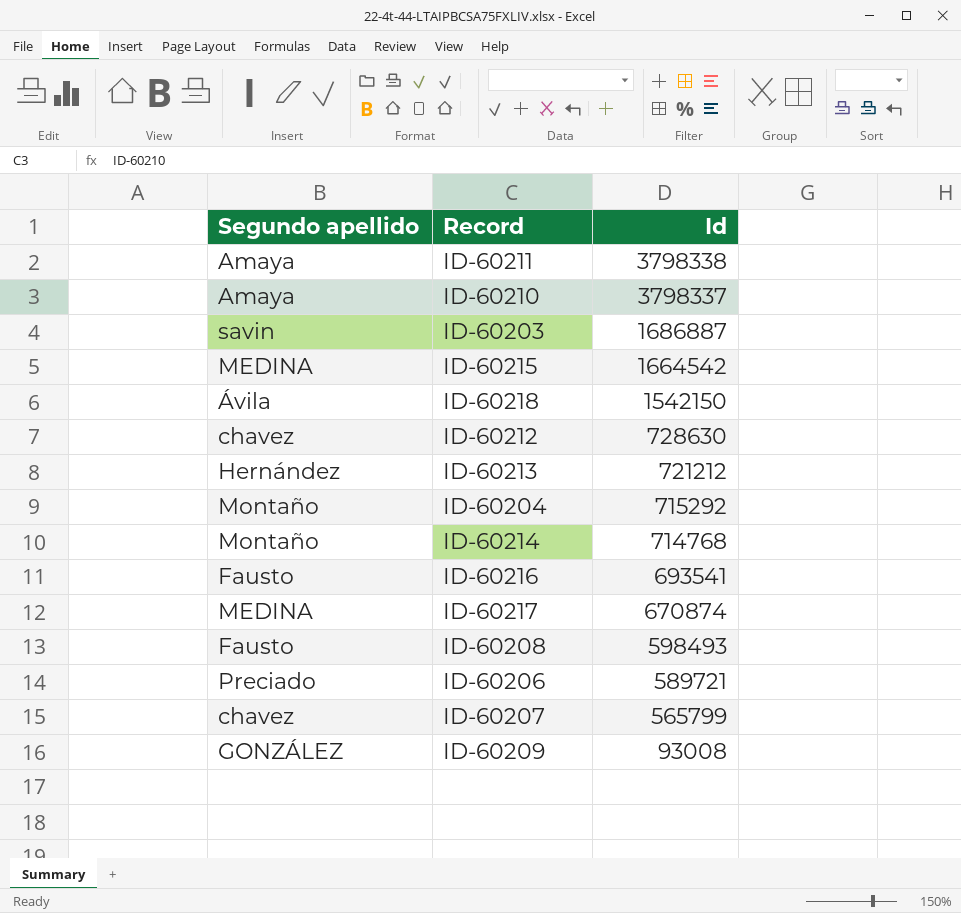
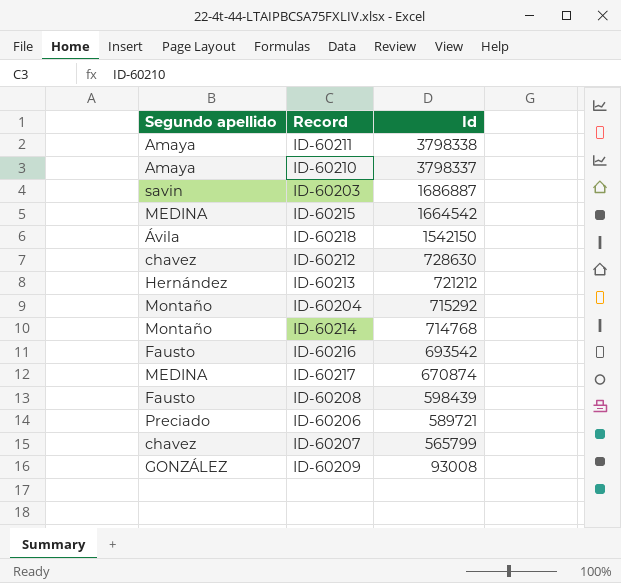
ID-60216 | Id: 693541 -> 693542
ID-60208 | Id: 598493 -> 598439

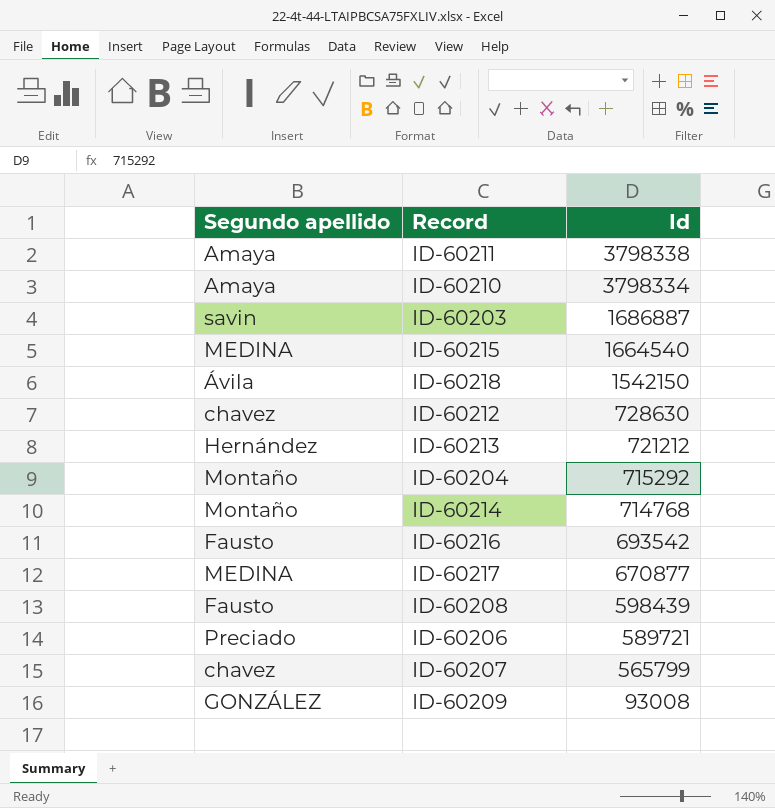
ID-60210 | Id: 3798337 -> 3798334
ID-60215 | Id: 1664542 -> 1664540
ID-60217 | Id: 670874 -> 670877

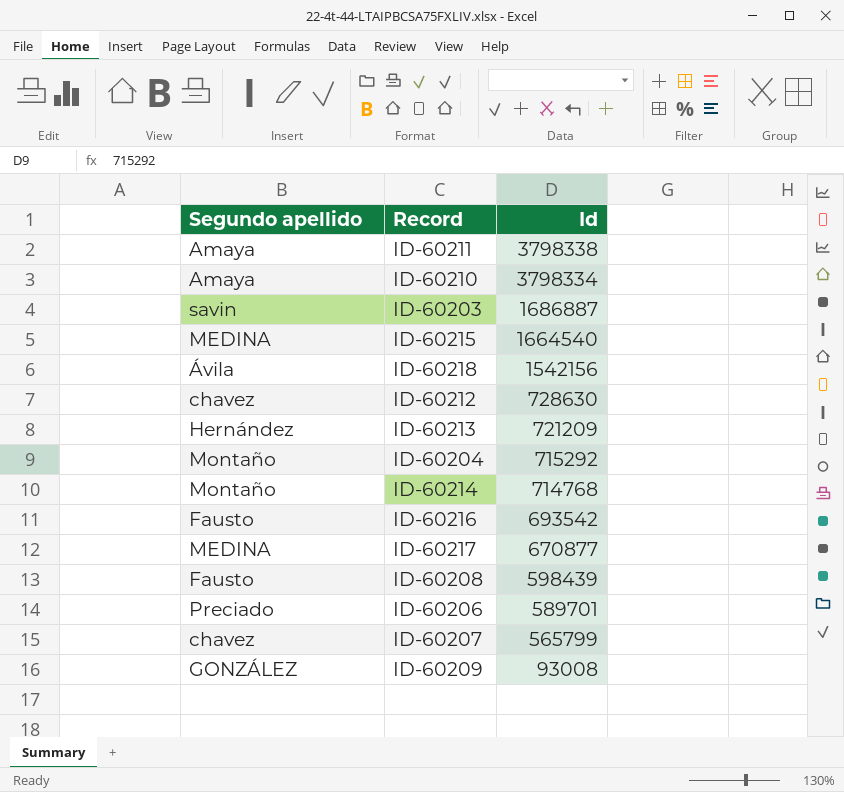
ID-60218 | Id: 1542150 -> 1542156
ID-60213 | Id: 721212 -> 721209
ID-60206 | Id: 589721 -> 589701

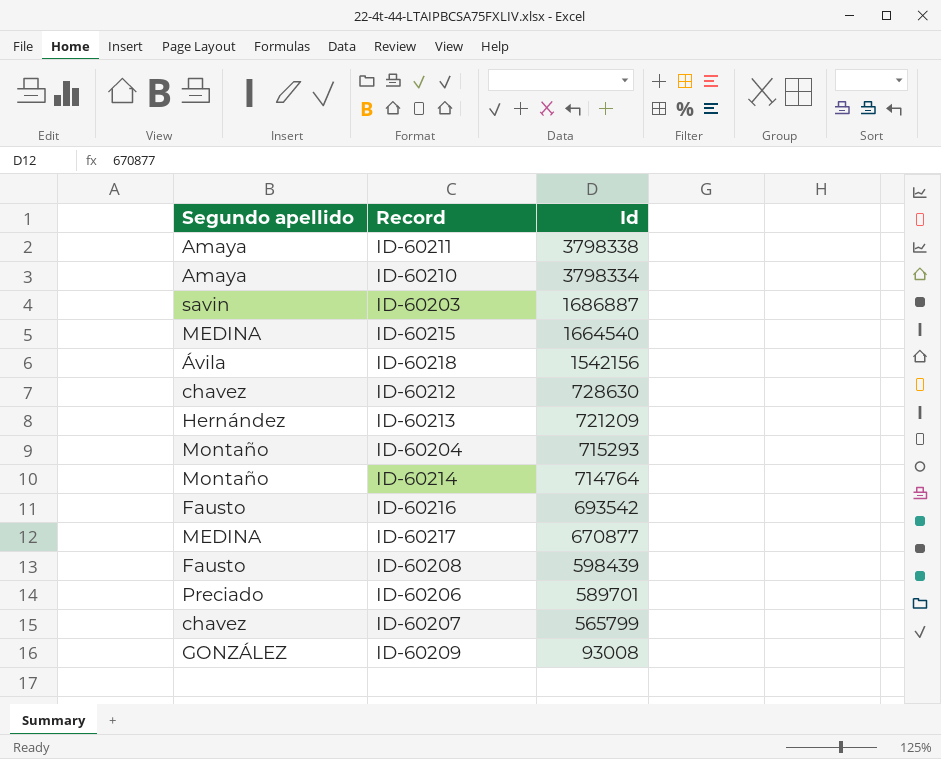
ID-60204 | Id: 715292 -> 715293
ID-60214 | Id: 714768 -> 714764

